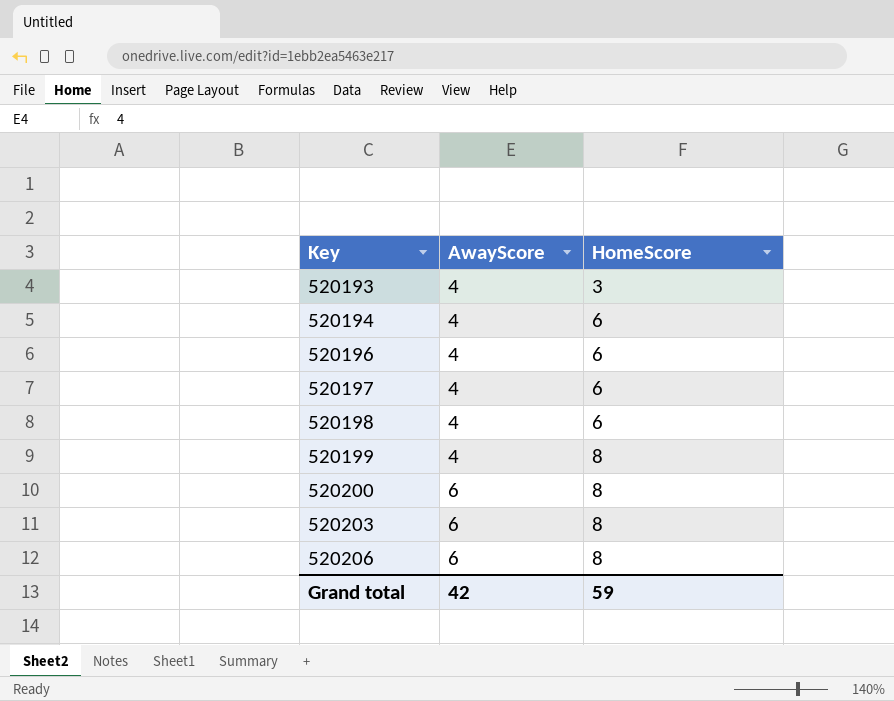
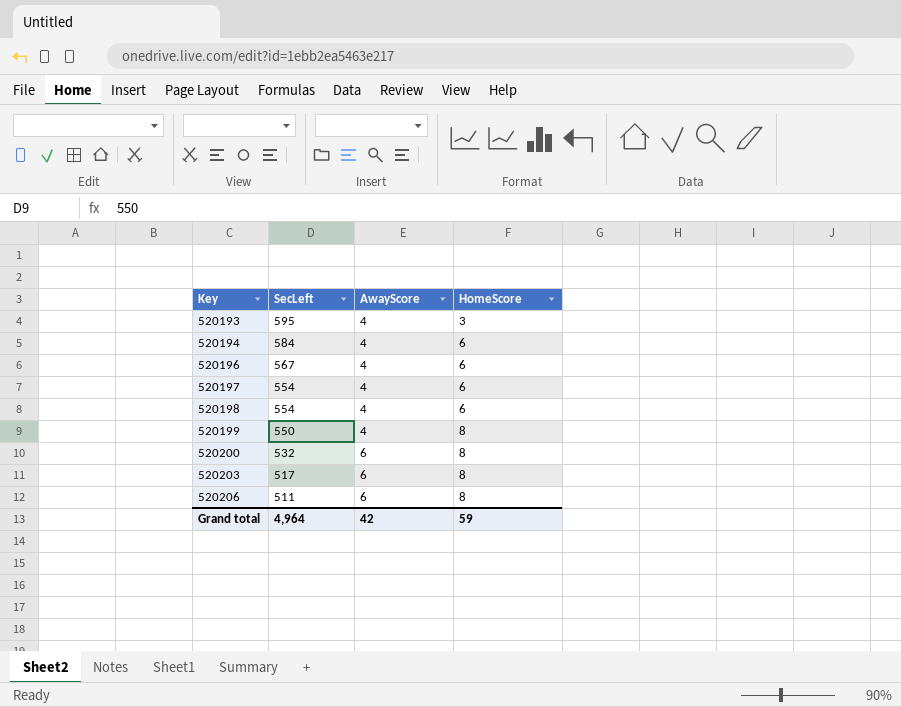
column SecLeft | position: none -> 2

